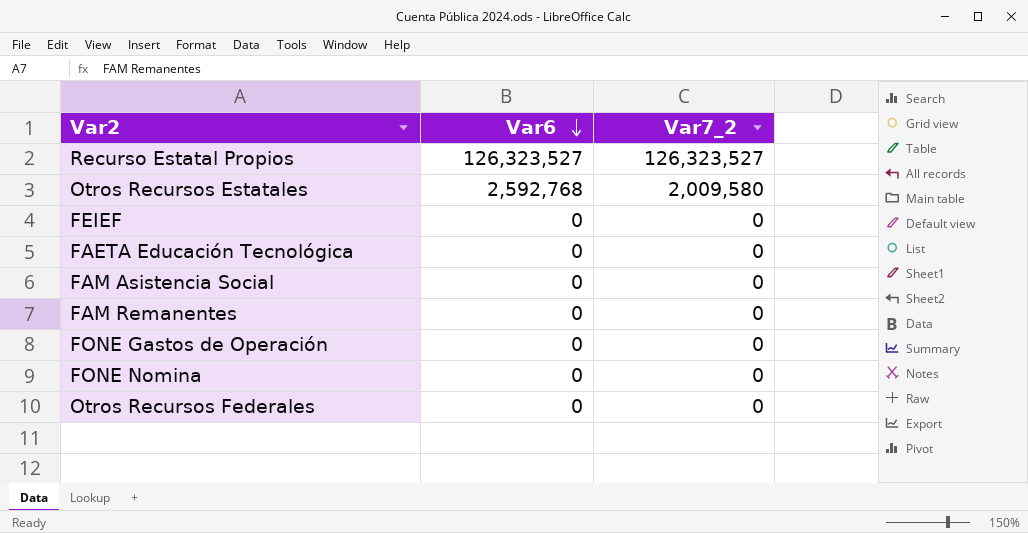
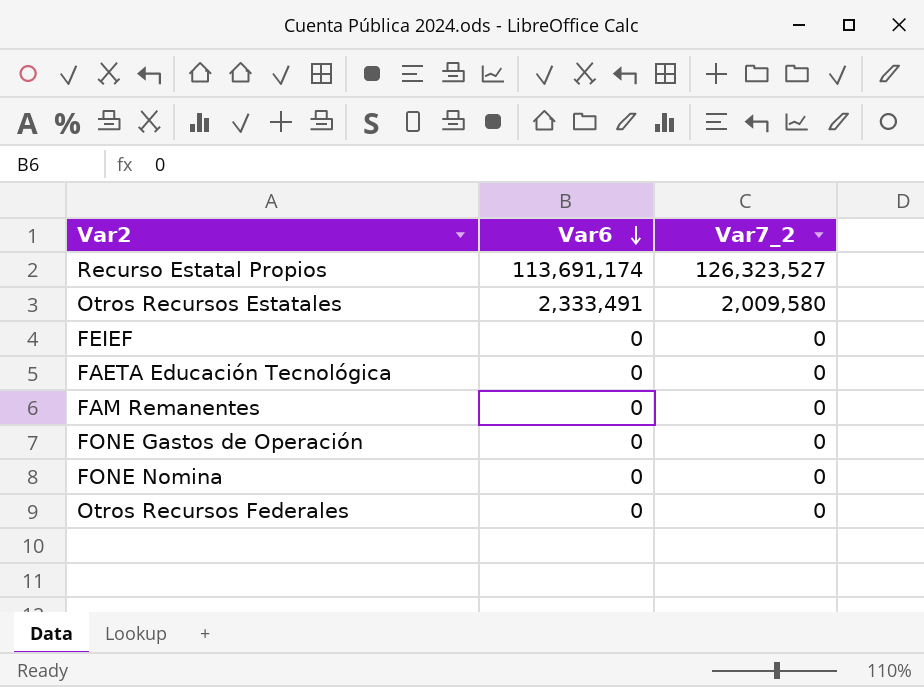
row FAM Asistencia Social: 0 | 0 -> none
Recurso Estatal Propios | Var6: 126,323,527 -> 113,691,174
Otros Recursos Estatales | Var6: 2,592,768 -> 2,333,491

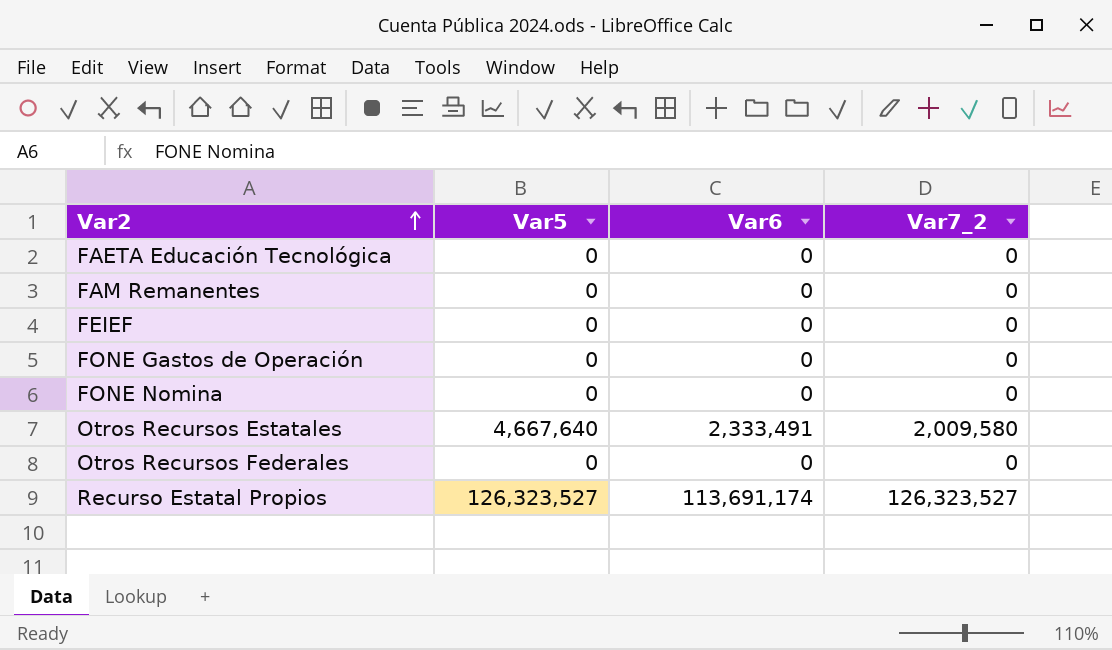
row order: Var6 descending -> Var2 ascending
column Var5 | position: none -> 2

